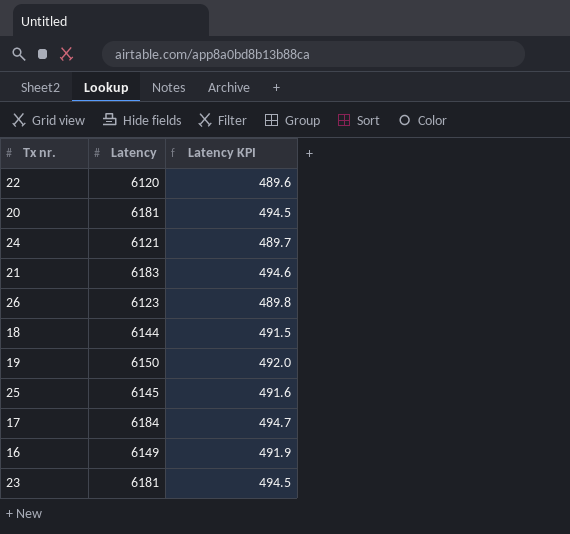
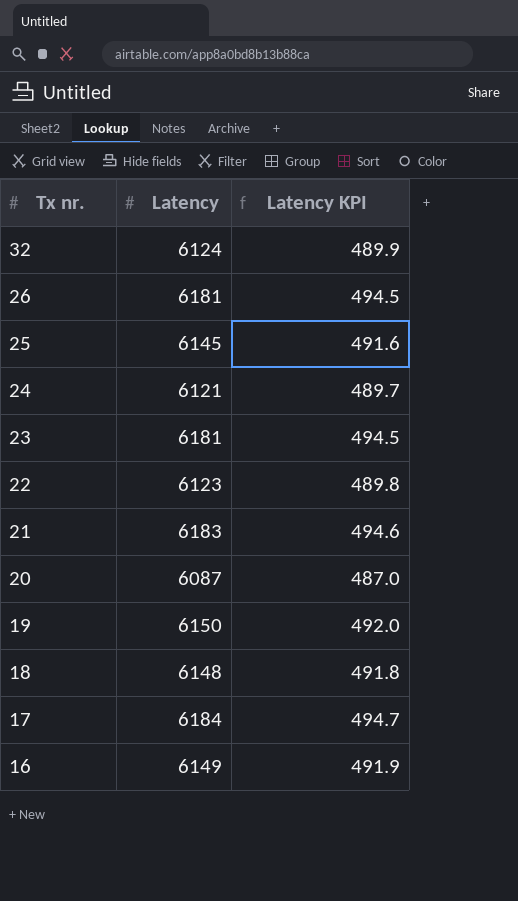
row order: none -> Tx nr. descending
row 32: none -> 6124 | 489.9
26 | Latency: 6123 -> 6181
26 | Latency KPI: 489.8 -> 494.5
22 | Latency: 6120 -> 6123
22 | Latency KPI: 489.6 -> 489.8
20 | Latency: 6181 -> 6087
20 | Latency KPI: 494.5 -> 487.0
18 | Latency: 6144 -> 6148
18 | Latency KPI: 491.5 -> 491.8

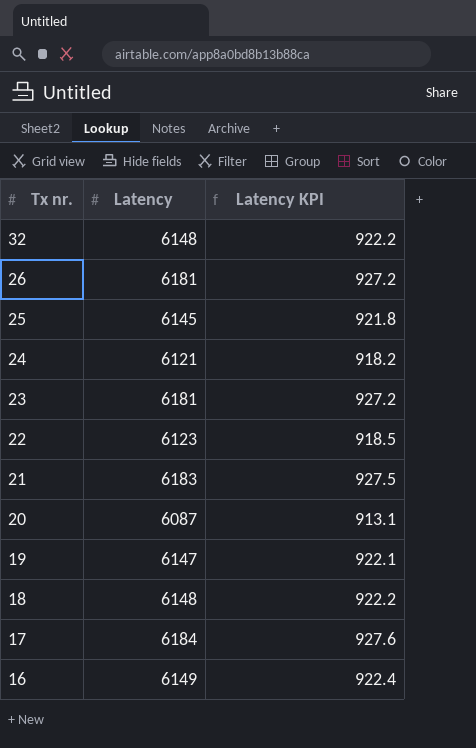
column Latency KPI | formula: [Latency] * 0.08 -> [Latency] * 0.15
32 | Latency: 6124 -> 6148
19 | Latency: 6150 -> 6147

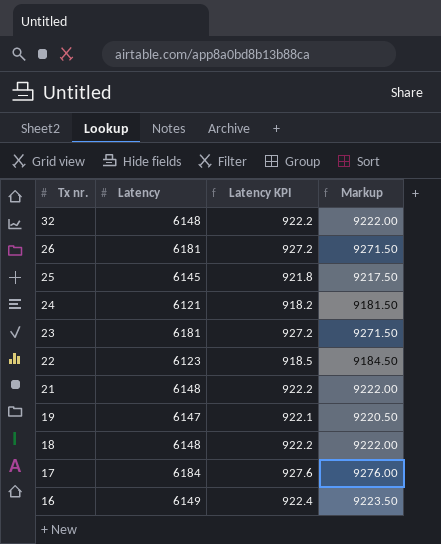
column Markup | formula: none -> [Latency] * 1.5
row 20: 6087 | 913.1 -> none
21 | Latency: 6183 -> 6148
21 | Latency KPI: 927.5 -> 922.2

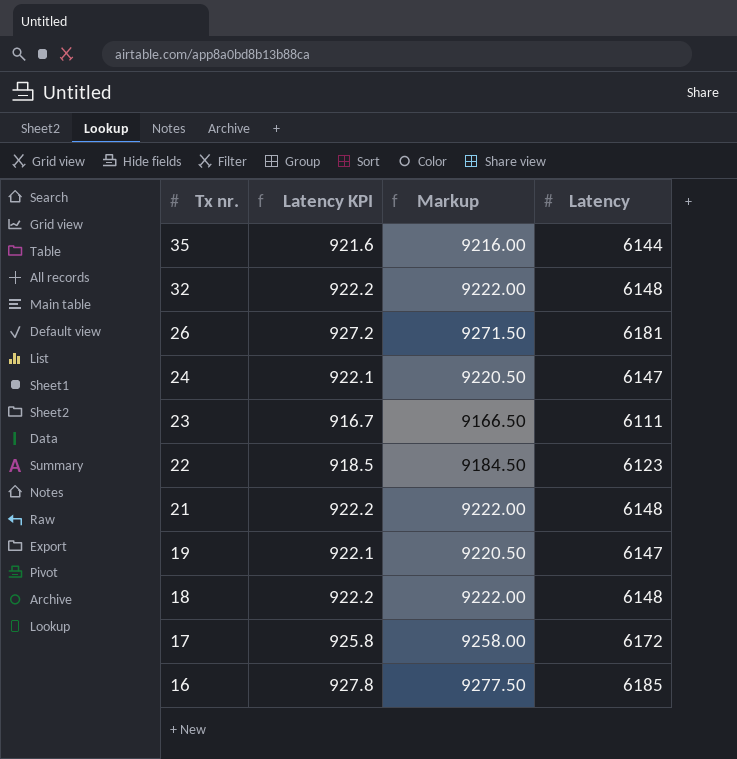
column Latency | position: 2 -> 4
row 25: 6145 | 921.8 | 9217.50 -> none
row 35: none -> 921.6 | 9216.00 | 6144
24 | Latency KPI: 918.2 -> 922.1
24 | Markup: 9181.50 -> 9220.50
24 | Latency: 6121 -> 6147
23 | Latency KPI: 927.2 -> 916.7
23 | Markup: 9271.50 -> 9166.50
23 | Latency: 6181 -> 6111
17 | Latency KPI: 927.6 -> 925.8
17 | Markup: 9276.00 -> 9258.00
17 | Latency: 6184 -> 6172
16 | Latency KPI: 922.4 -> 927.8
16 | Markup: 9223.50 -> 9277.50
16 | Latency: 6149 -> 6185

